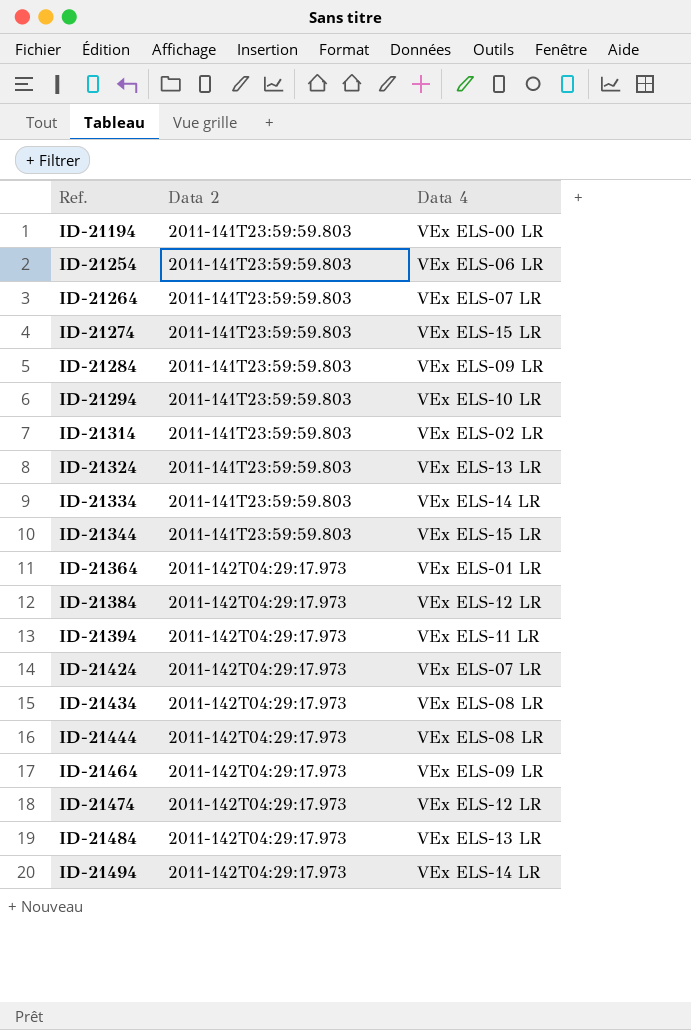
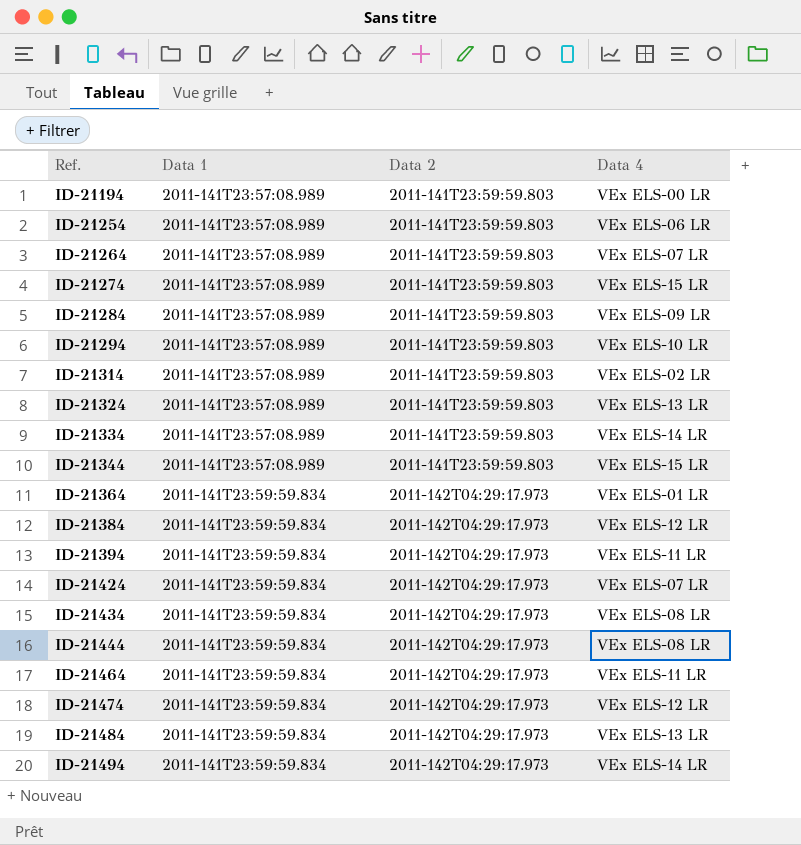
column Data 1 | position: none -> 2
ID-21464 | Data 4: VEx ELS-09 LR -> VEx ELS-11 LR

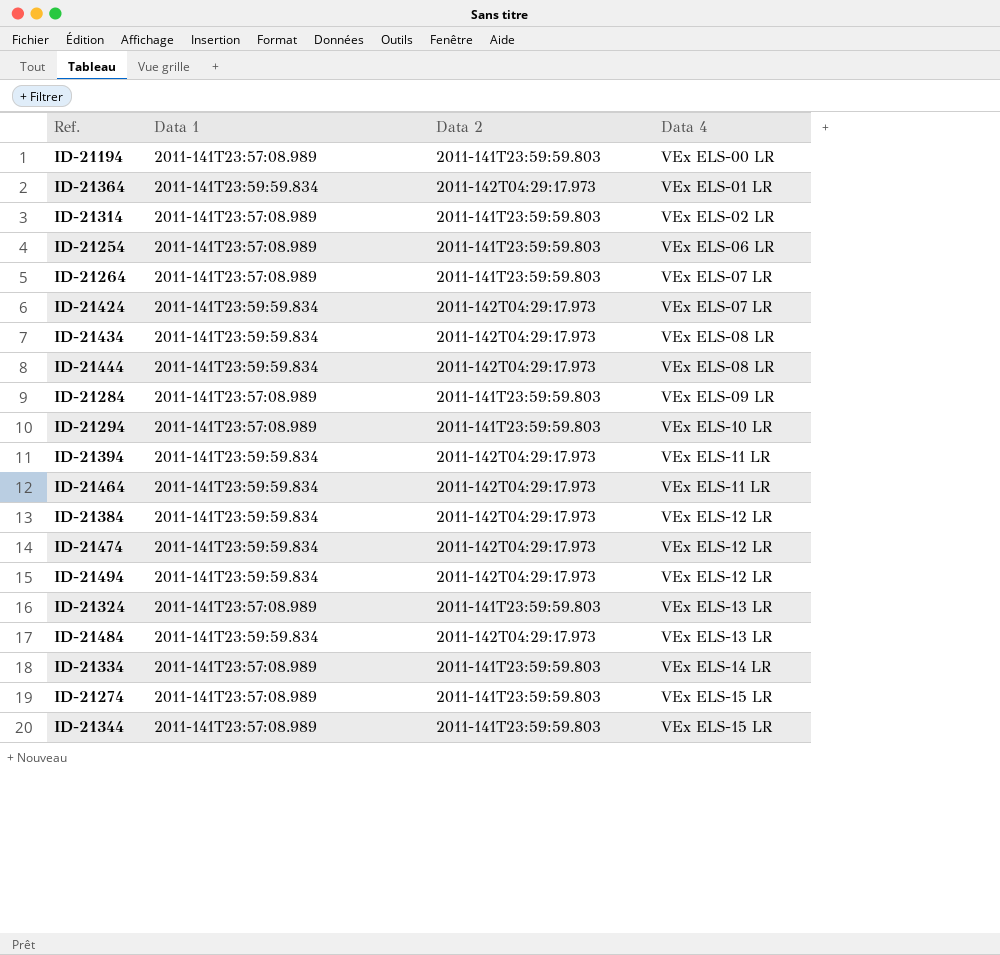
row order: Ref. ascending -> Data 4 ascending
ID-21494 | Data 4: VEx ELS-14 LR -> VEx ELS-12 LR

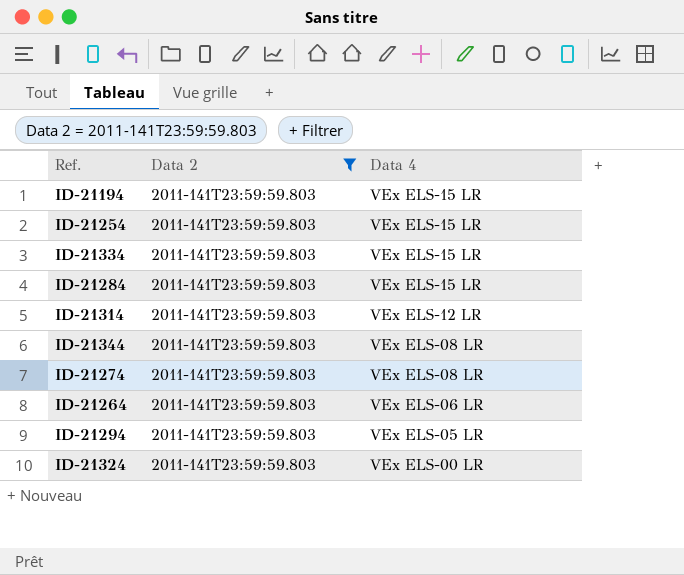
filter: none -> Data 2 = 2011-141T23:59:59.803
row order: Data 4 ascending -> Data 4 descending
column Data 1 | position: 2 -> none
ID-21194 | Data 4: VEx ELS-00 LR -> VEx ELS-15 LR
ID-21254 | Data 4: VEx ELS-06 LR -> VEx ELS-15 LR
ID-21334 | Data 4: VEx ELS-14 LR -> VEx ELS-15 LR
ID-21284 | Data 4: VEx ELS-09 LR -> VEx ELS-15 LR
ID-21314 | Data 4: VEx ELS-02 LR -> VEx ELS-12 LR
ID-21344 | Data 4: VEx ELS-15 LR -> VEx ELS-08 LR
ID-21274 | Data 4: VEx ELS-15 LR -> VEx ELS-08 LR
ID-21264 | Data 4: VEx ELS-07 LR -> VEx ELS-06 LR
ID-21294 | Data 4: VEx ELS-10 LR -> VEx ELS-05 LR
ID-21324 | Data 4: VEx ELS-13 LR -> VEx ELS-00 LR

